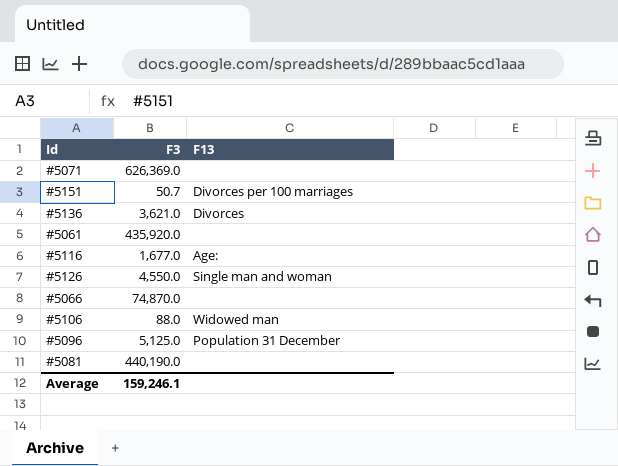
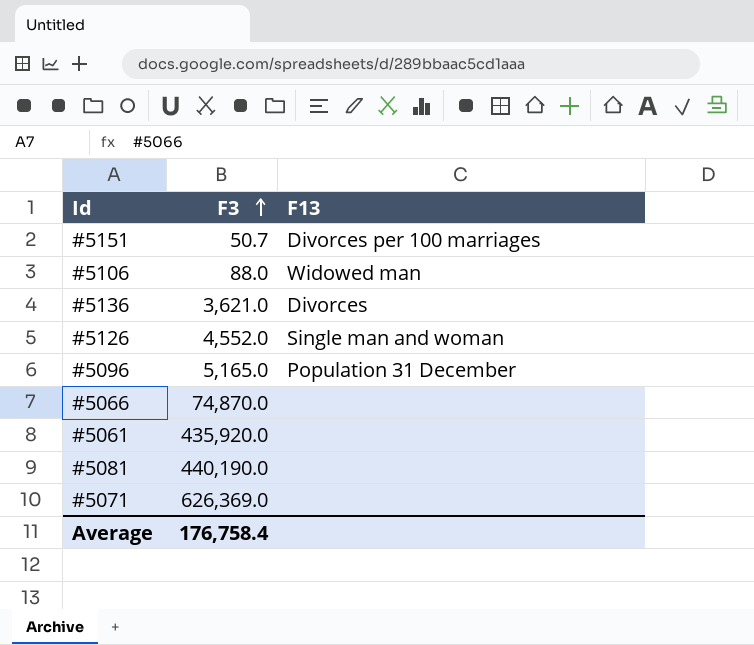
row order: none -> F3 ascending
row #5116: 1,677.0 | Age: -> none
#5126 | F3: 4,550.0 -> 4,552.0
#5096 | F3: 5,125.0 -> 5,165.0
Average | F3: 159,246.1 -> 176,758.4

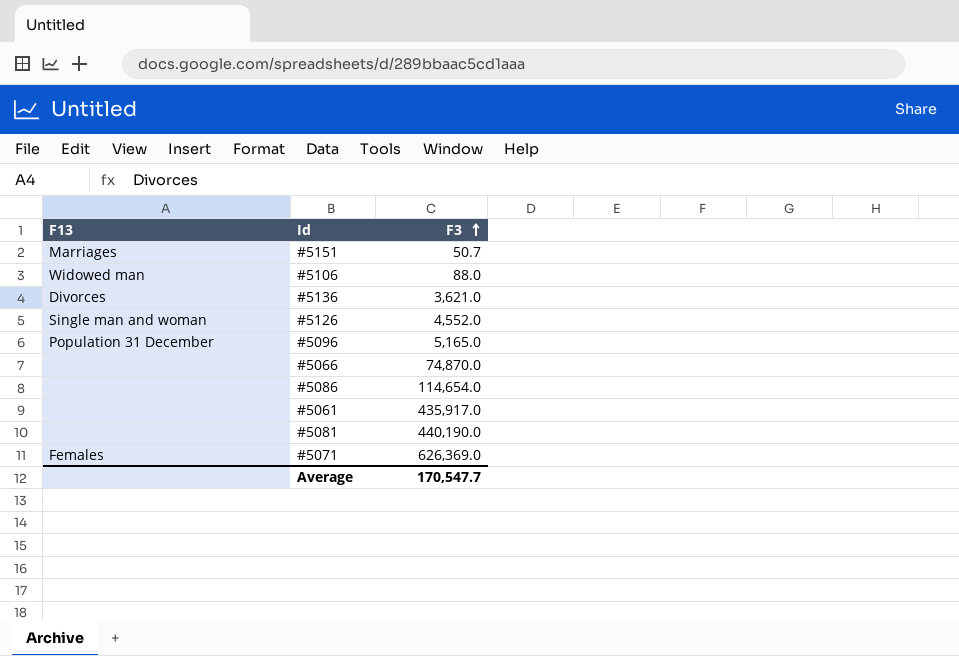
column F13 | position: 3 -> 1
#5151 | F13: Divorces per 100 marriages -> Marriages
row #5086: none -> none | 114,654.0
#5061 | F3: 435,920.0 -> 435,917.0
#5071 | F13: none -> Females
Average | F3: 176,758.4 -> 170,547.7

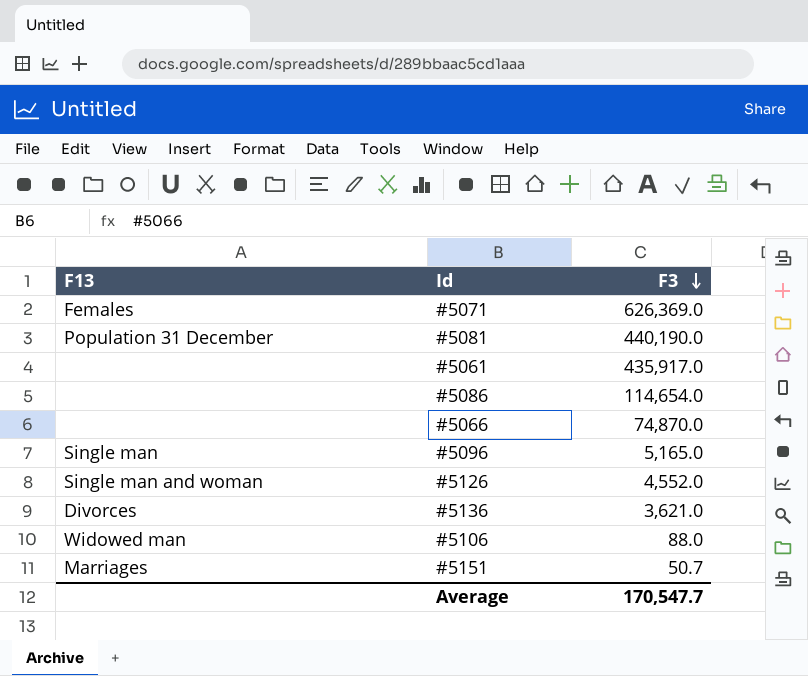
row order: F3 ascending -> F3 descending
#5081 | F13: none -> Population 31 December
#5096 | F13: Population 31 December -> Single man

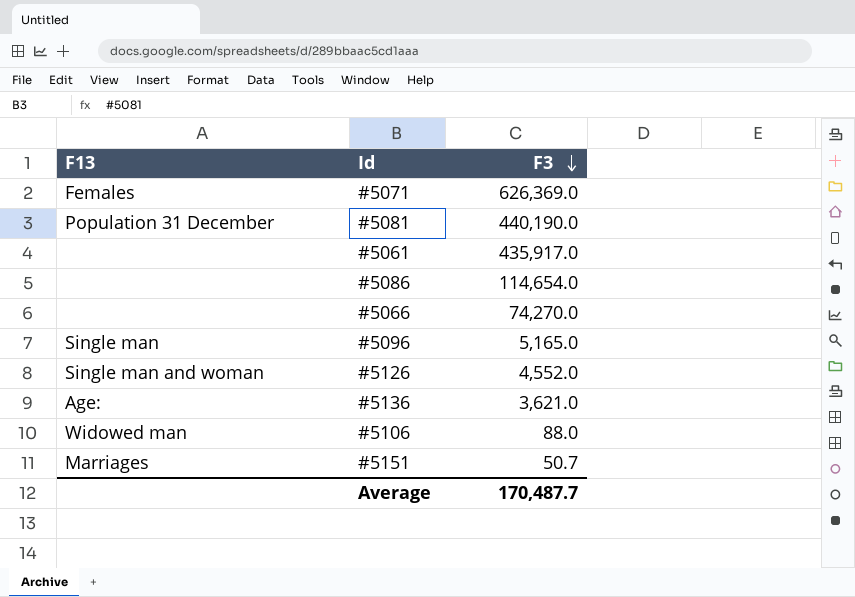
#5066 | F3: 74,870.0 -> 74,270.0
#5136 | F13: Divorces -> Age:
Average | F3: 170,547.7 -> 170,487.7

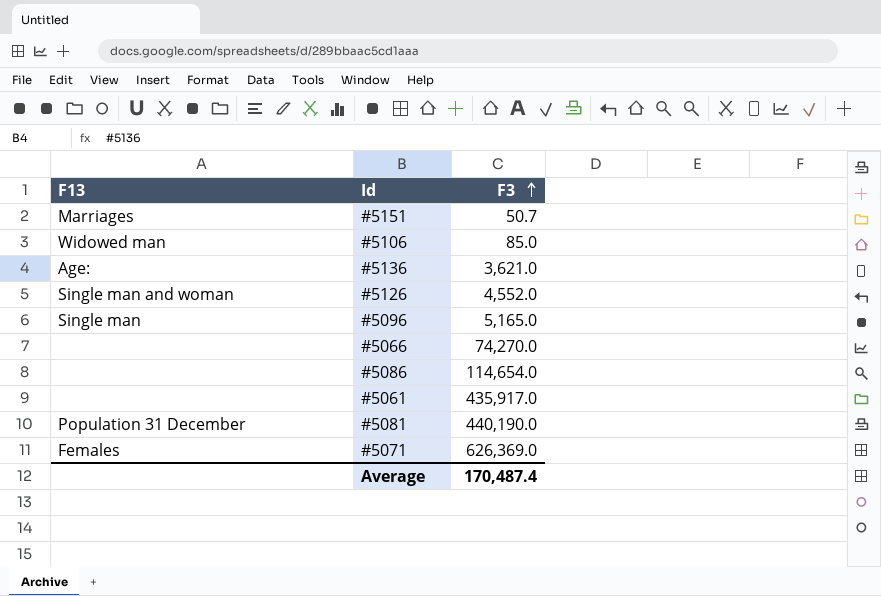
row order: F3 descending -> F3 ascending
#5106 | F3: 88.0 -> 85.0
Average | F3: 170,487.7 -> 170,487.4

